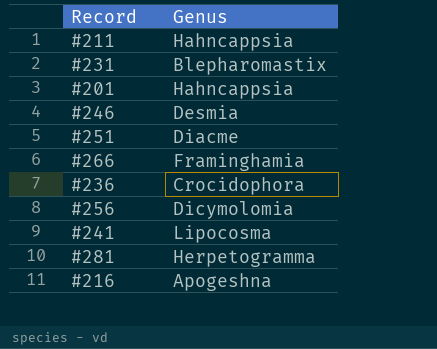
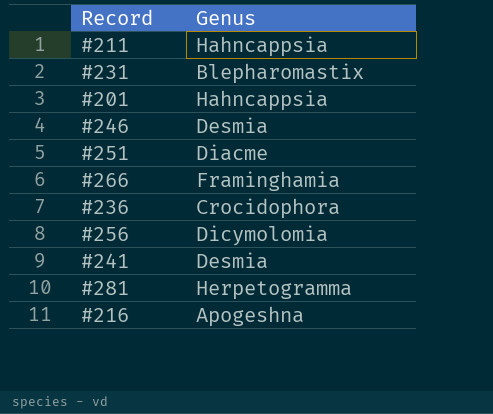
#241 | Genus: Lipocosma -> Desmia

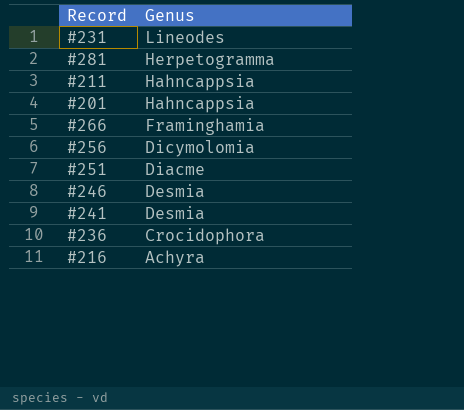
row order: none -> Genus descending
#231 | Genus: Blepharomastix -> Lineodes
#216 | Genus: Apogeshna -> Achyra

